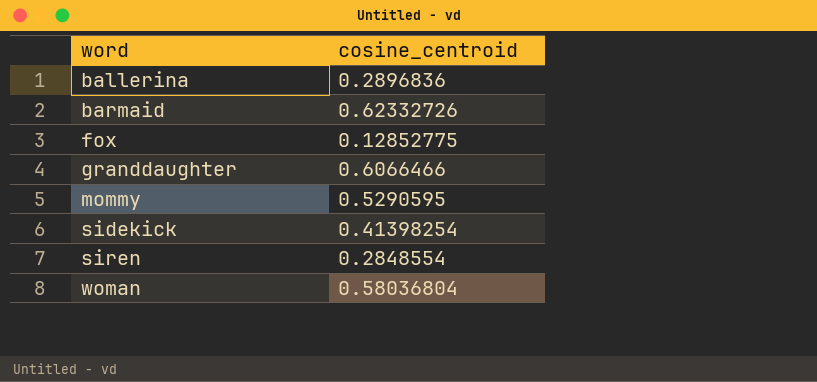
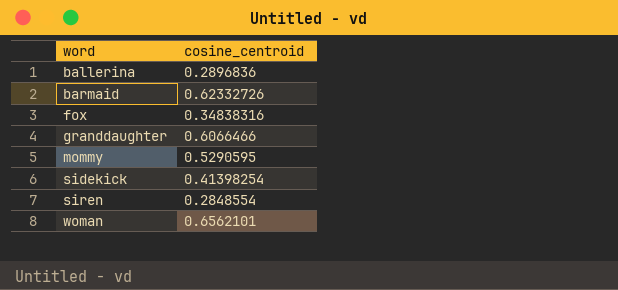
fox | cosine_centroid: 0.12852775 -> 0.34838316
woman | cosine_centroid: 0.58036804 -> 0.6562101

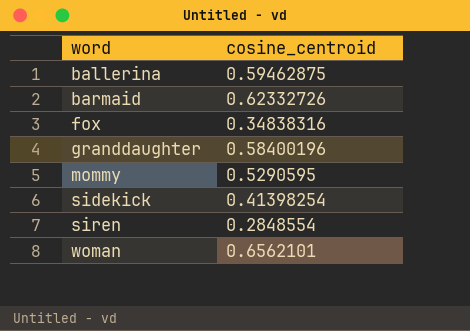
ballerina | cosine_centroid: 0.2896836 -> 0.59462875
granddaughter | cosine_centroid: 0.6066466 -> 0.58400196

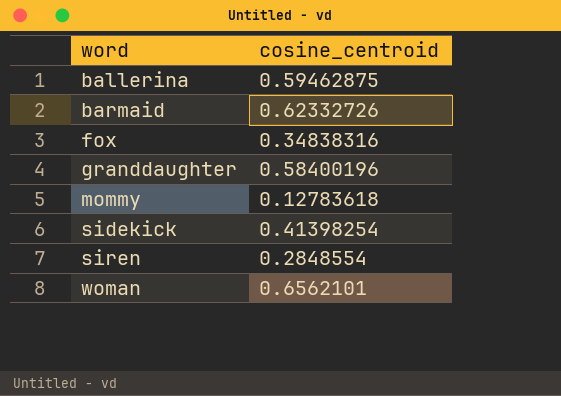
mommy | cosine_centroid: 0.5290595 -> 0.12783618

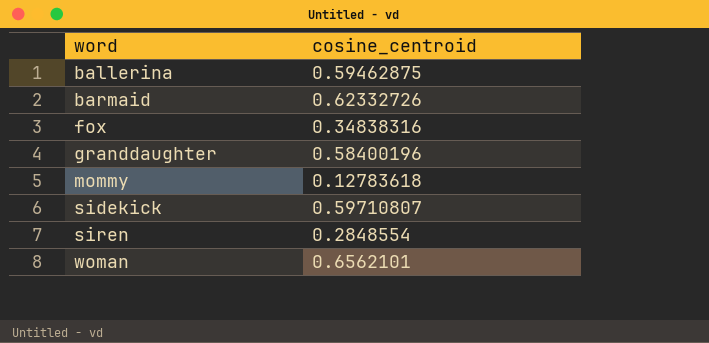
sidekick | cosine_centroid: 0.41398254 -> 0.59710807

